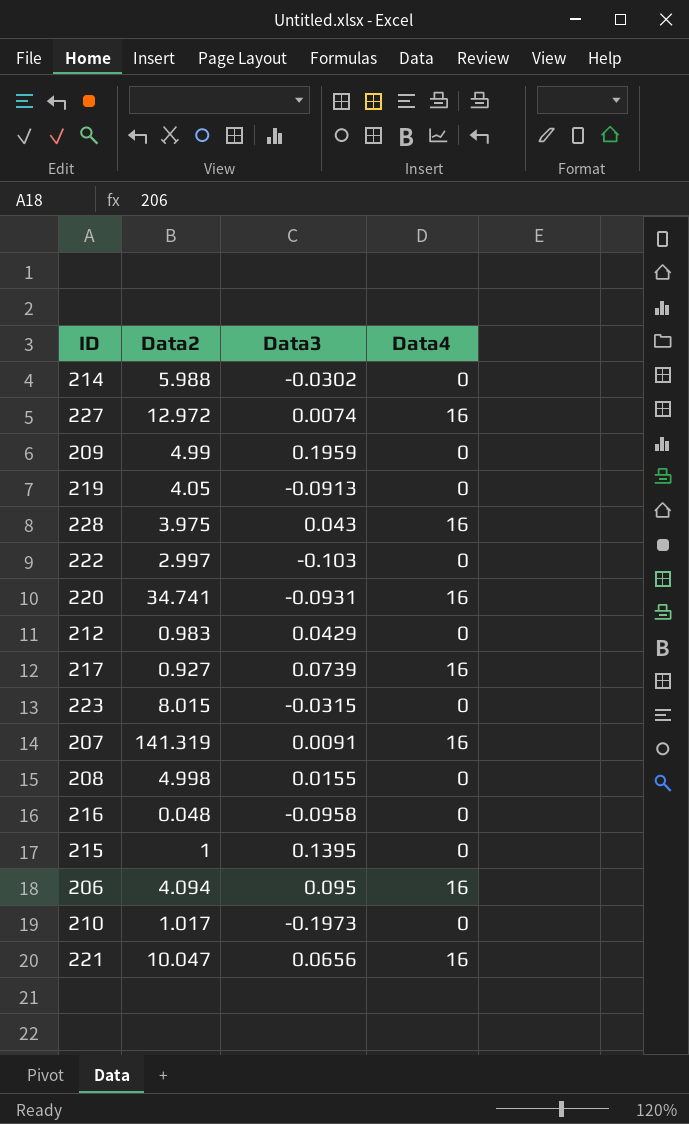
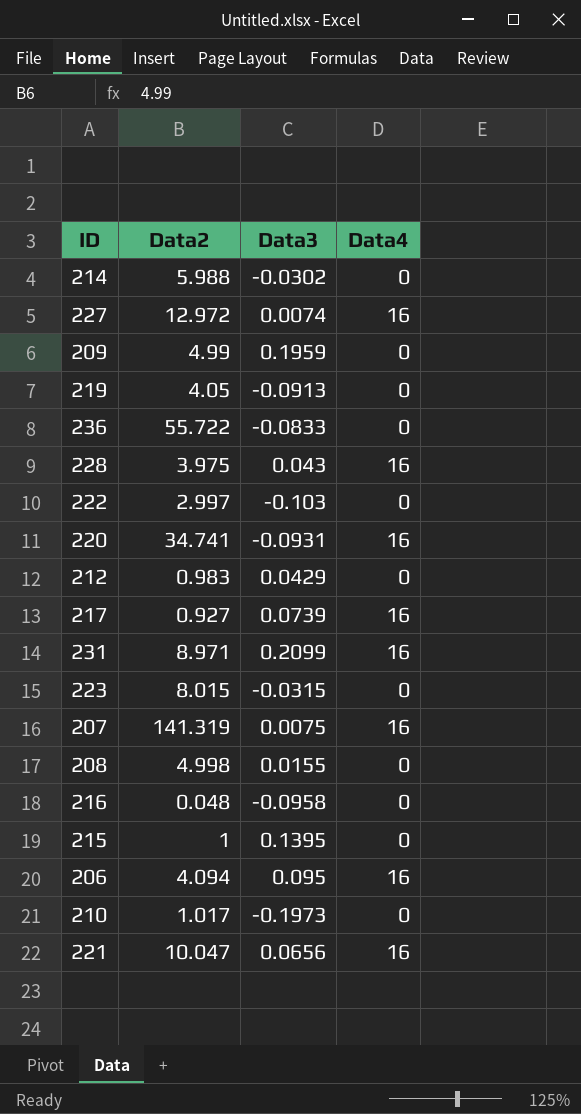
row 236: none -> 55.722 | -0.0833 | 0
row 231: none -> 8.971 | 0.2099 | 16
207 | Data3: 0.0091 -> 0.0075

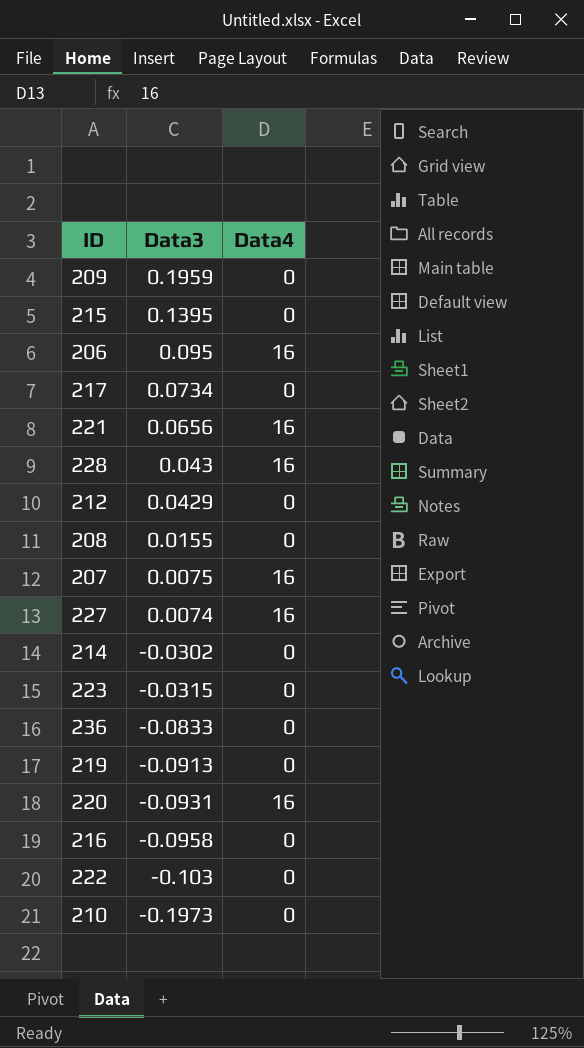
row order: none -> Data3 descending
column Data2 | position: 2 -> none
row 231: 8.971 | 0.2099 | 16 -> none
217 | Data3: 0.0739 -> 0.0734
217 | Data4: 16 -> 0

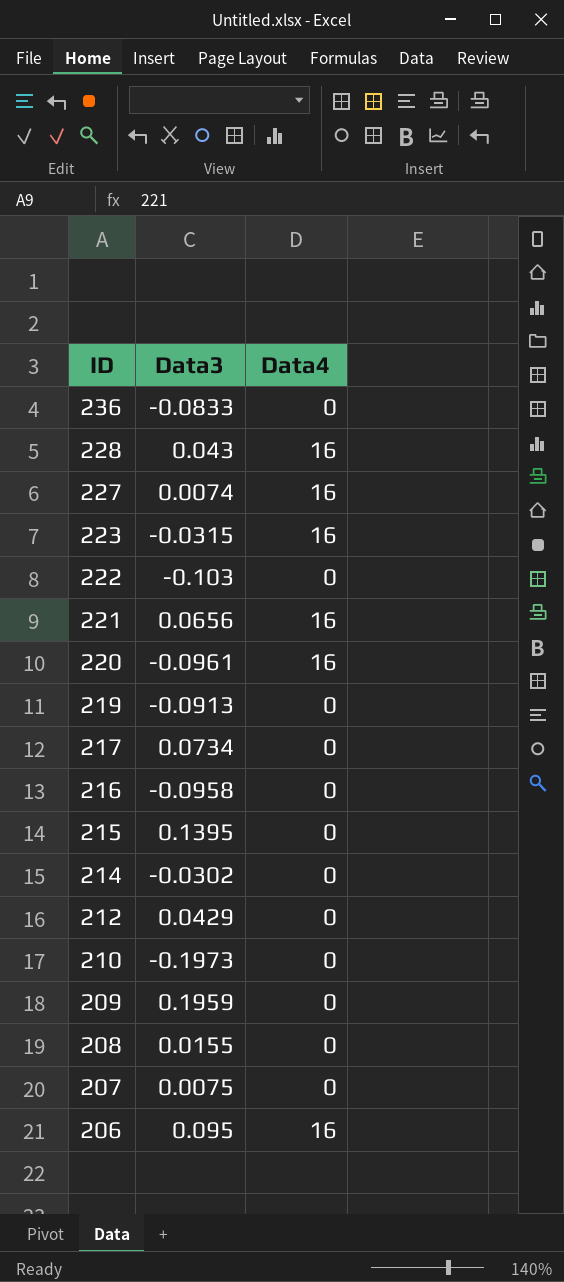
row order: Data3 descending -> ID descending
223 | Data4: 0 -> 16
220 | Data3: -0.0931 -> -0.0961
207 | Data4: 16 -> 0

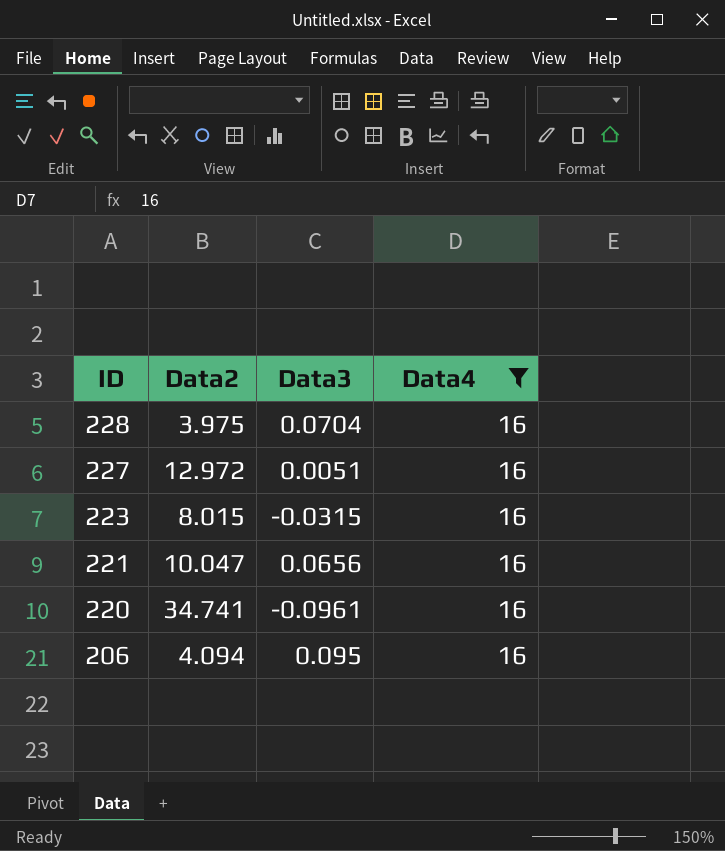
filter: none -> Data4 = 16
column Data2 | position: none -> 2
228 | Data3: 0.043 -> 0.0704
227 | Data3: 0.0074 -> 0.0051

